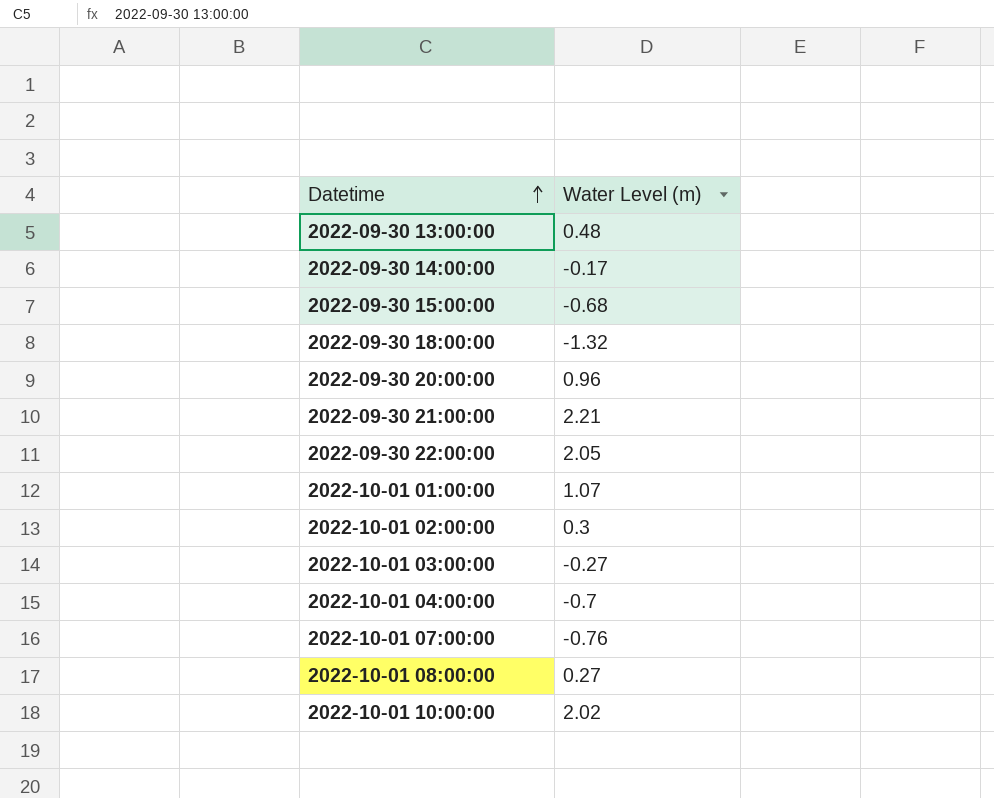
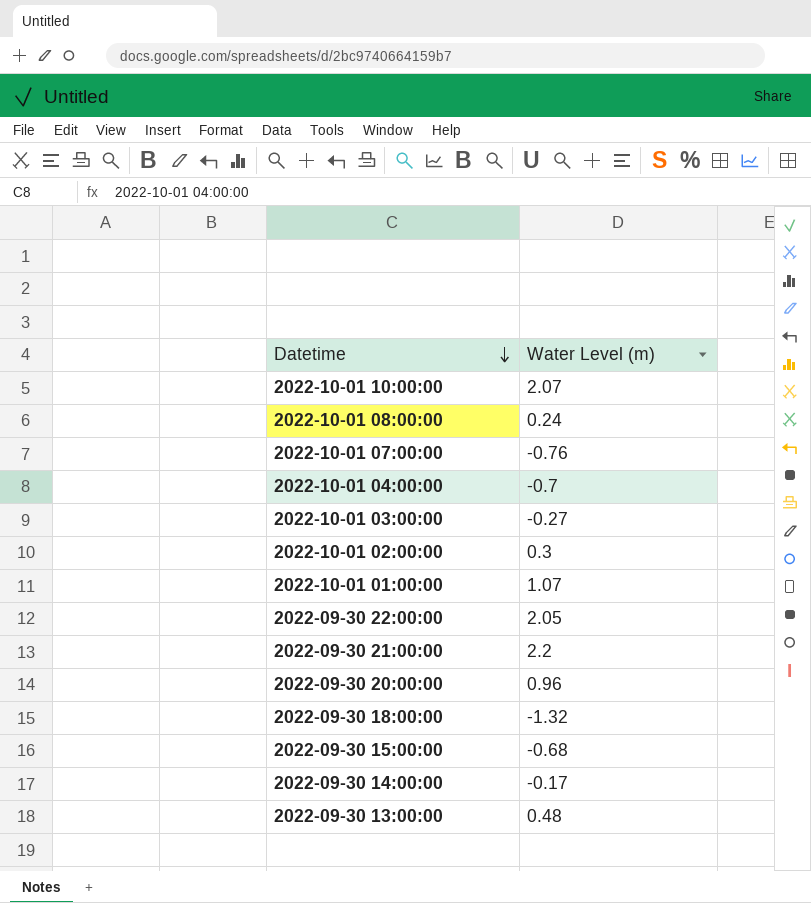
row order: Datetime ascending -> Datetime descending
2022-10-01 10:00:00 | Water Level (m): 2.02 -> 2.07
2022-10-01 08:00:00 | Water Level (m): 0.27 -> 0.24
2022-09-30 21:00:00 | Water Level (m): 2.21 -> 2.2

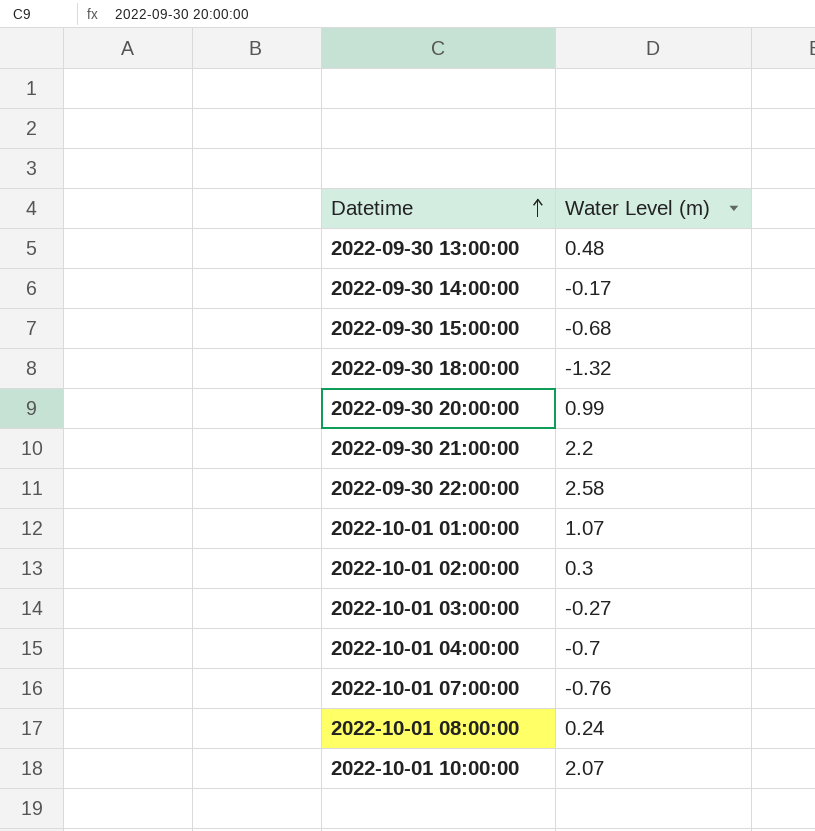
row order: Datetime descending -> Datetime ascending
2022-09-30 20:00:00 | Water Level (m): 0.96 -> 0.99
2022-09-30 22:00:00 | Water Level (m): 2.05 -> 2.58

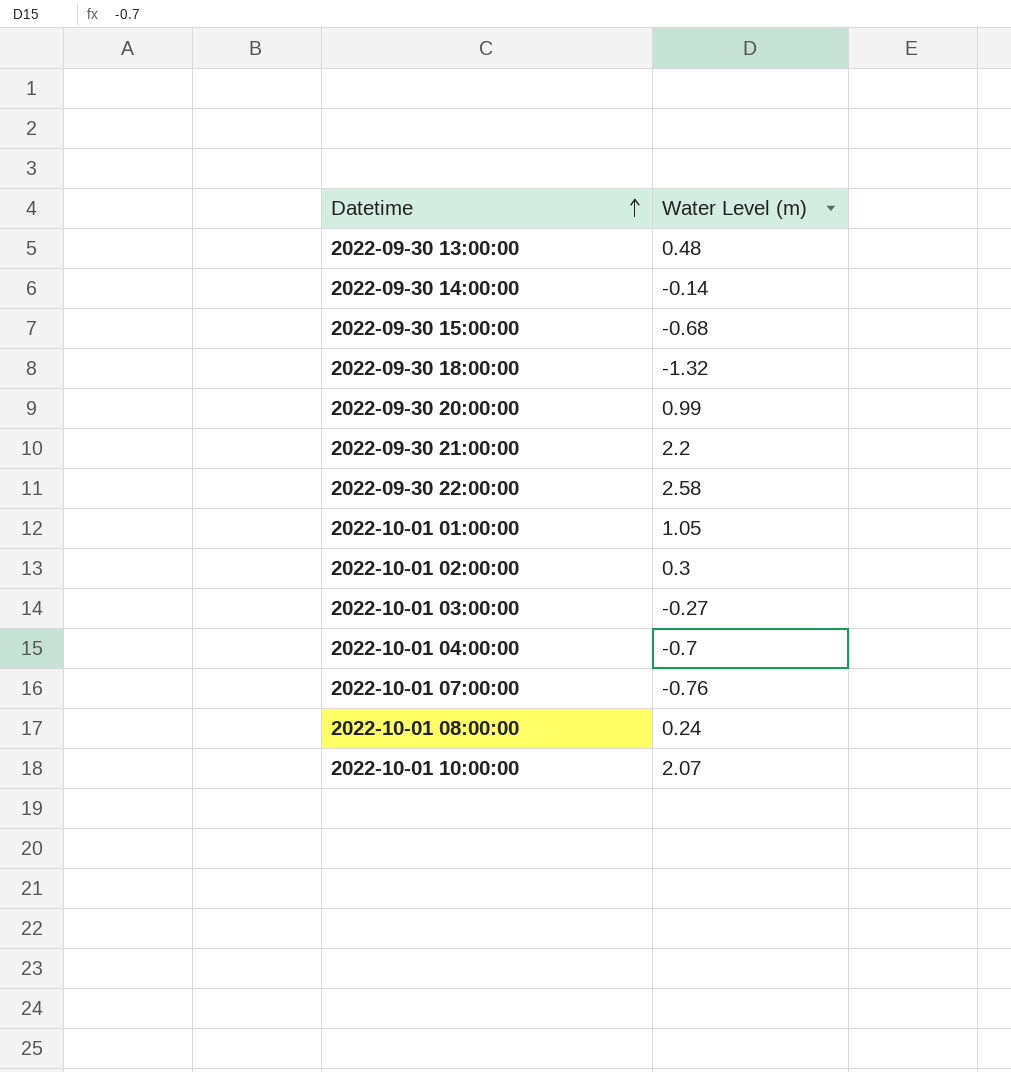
2022-09-30 14:00:00 | Water Level (m): -0.17 -> -0.14
2022-10-01 01:00:00 | Water Level (m): 1.07 -> 1.05

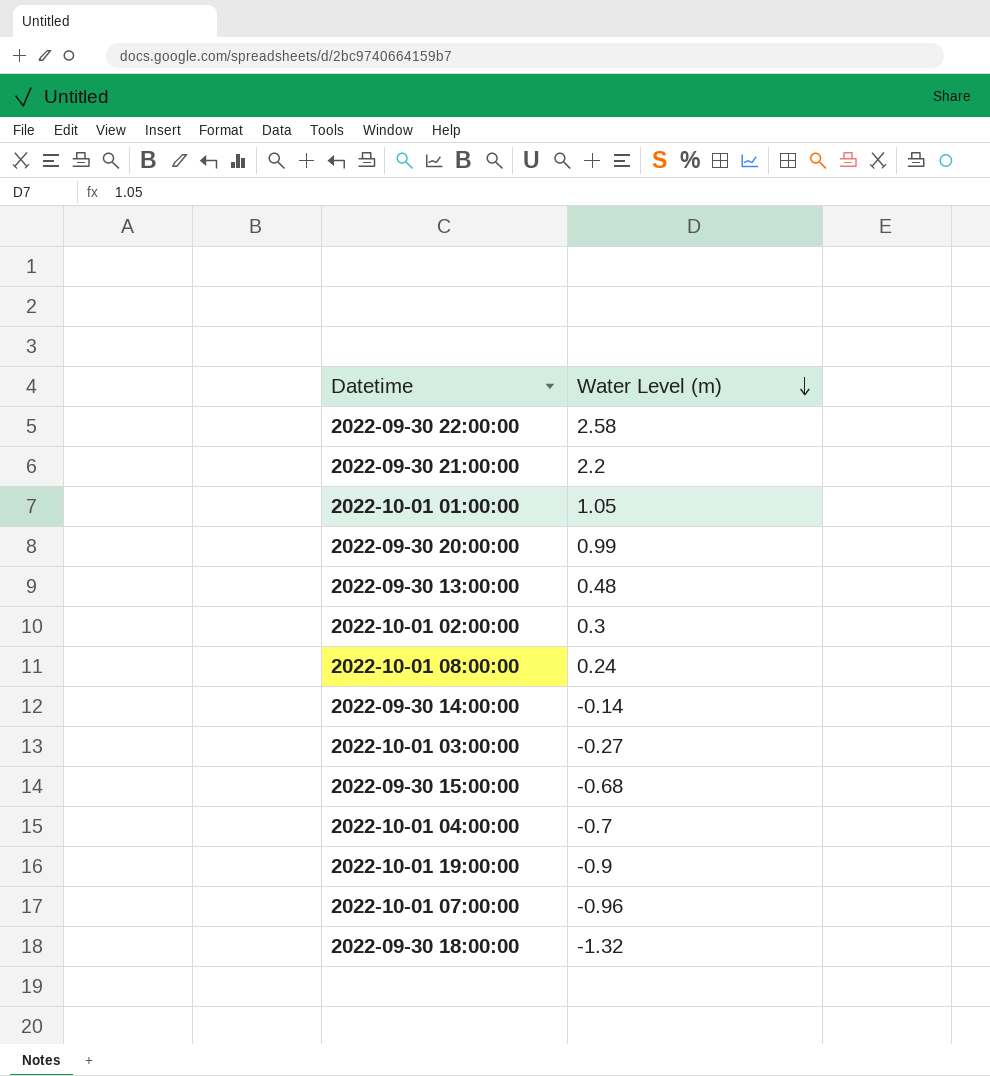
row order: Datetime ascending -> Water Level (m) descending
row 2022-10-01 10:00:00: 2.07 -> none
row 2022-10-01 19:00:00: none -> -0.9
2022-10-01 07:00:00 | Water Level (m): -0.76 -> -0.96

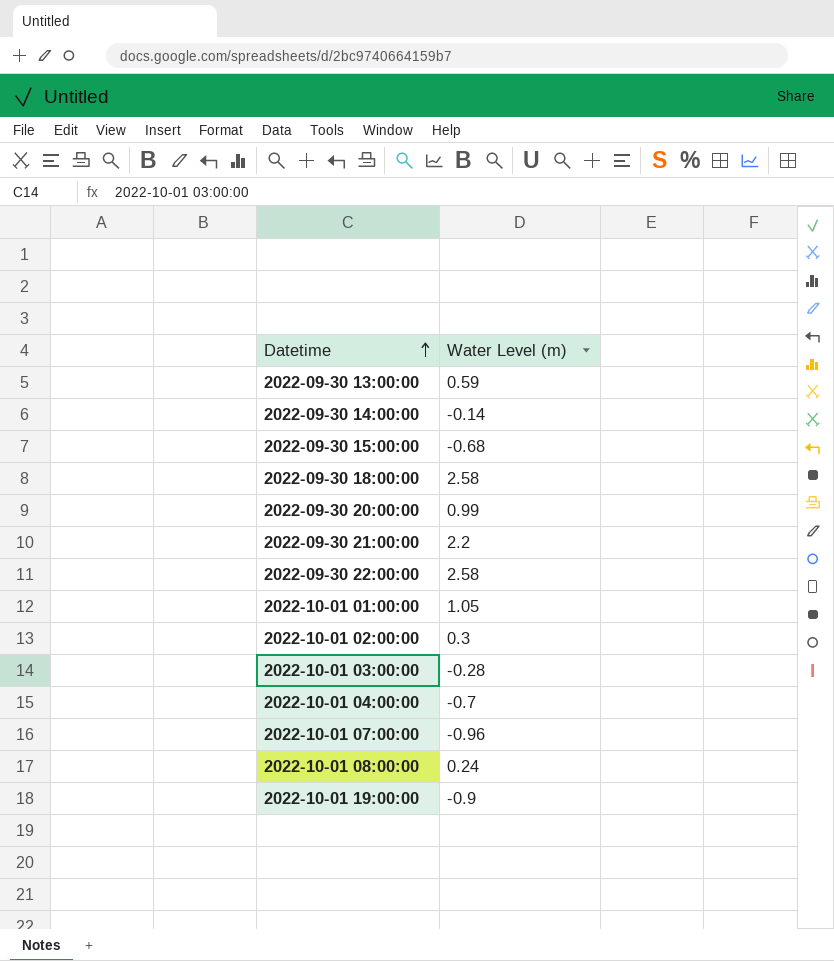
row order: Water Level (m) descending -> Datetime ascending
2022-09-30 13:00:00 | Water Level (m): 0.48 -> 0.59
2022-09-30 18:00:00 | Water Level (m): -1.32 -> 2.58
2022-10-01 03:00:00 | Water Level (m): -0.27 -> -0.28

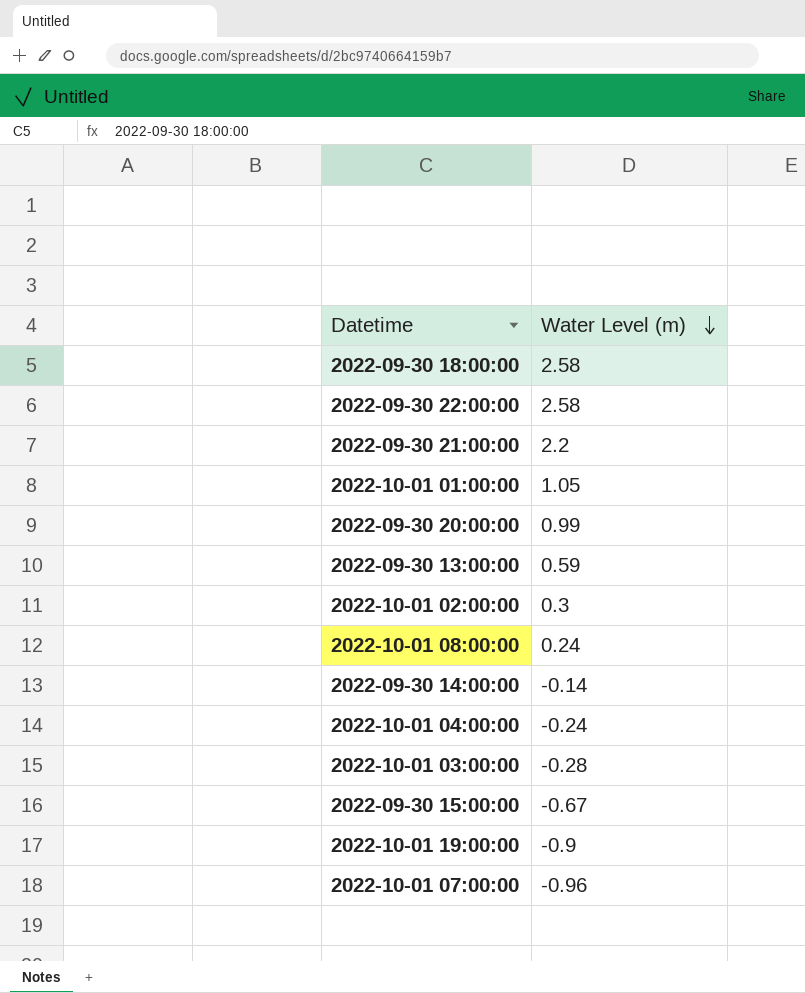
row order: Datetime ascending -> Water Level (m) descending
2022-10-01 04:00:00 | Water Level (m): -0.7 -> -0.24
2022-09-30 15:00:00 | Water Level (m): -0.68 -> -0.67

